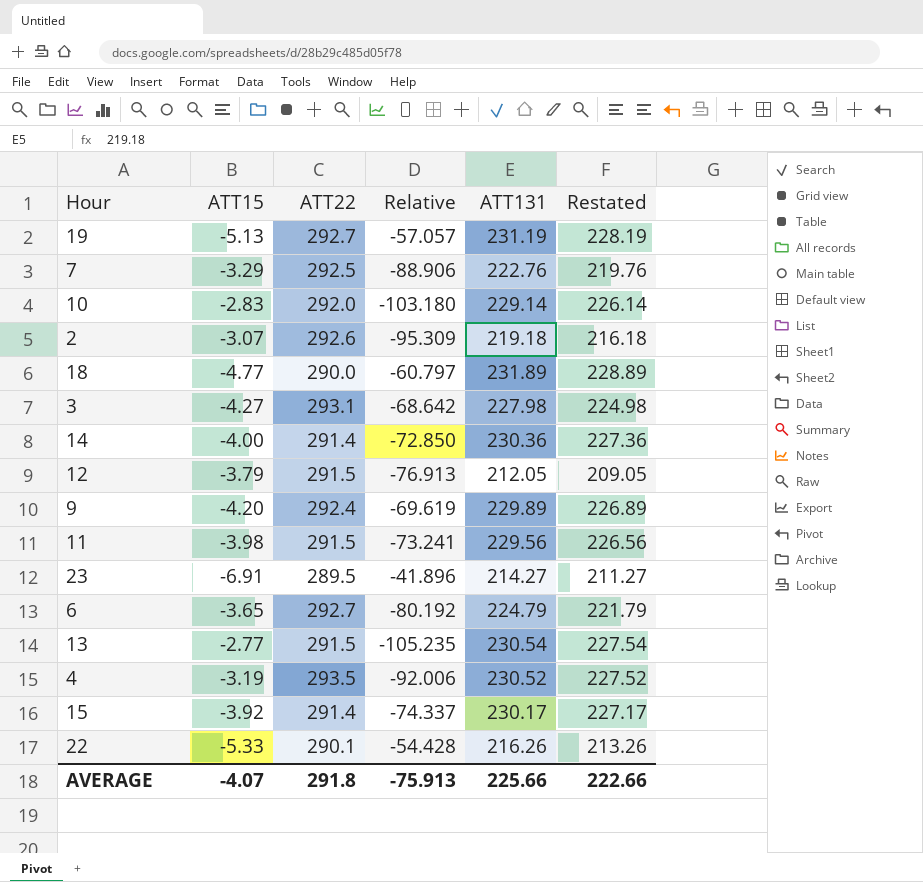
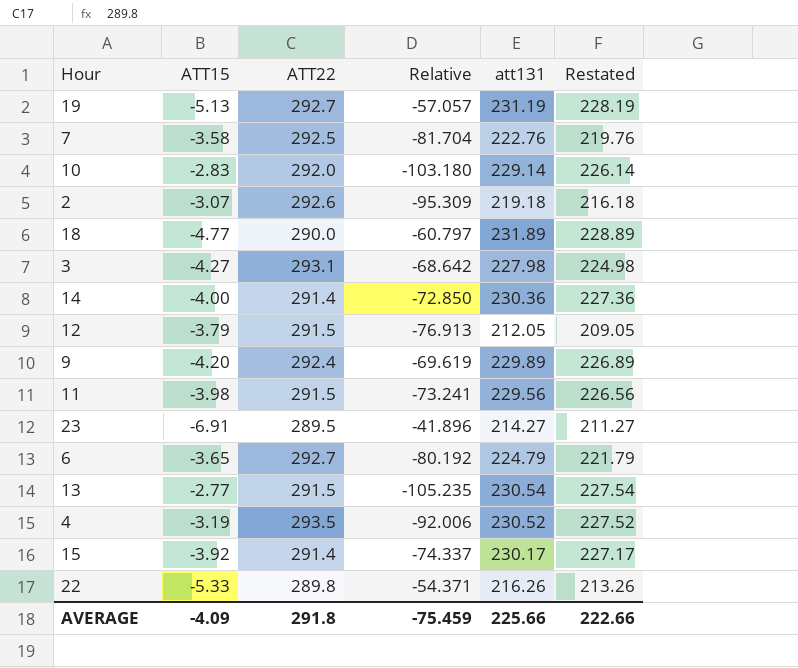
column name: ATT131 -> att131
7 | ATT15: -3.29 -> -3.58
7 | Relative: -88.906 -> -81.704
22 | ATT22: 290.1 -> 289.8
22 | Relative: -54.428 -> -54.371
AVERAGE | ATT15: -4.07 -> -4.09
AVERAGE | Relative: -75.913 -> -75.459

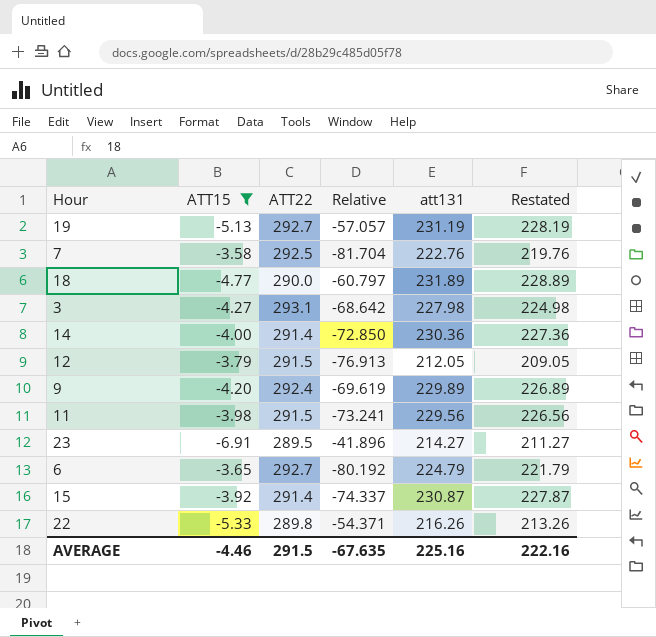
filter: none -> ATT15 <= -3.58
15 | att131: 230.17 -> 230.87
15 | Restated: 227.17 -> 227.87
AVERAGE | ATT15: -4.09 -> -4.46
AVERAGE | ATT22: 291.8 -> 291.5
AVERAGE | Relative: -75.459 -> -67.635
AVERAGE | att131: 225.66 -> 225.16
AVERAGE | Restated: 222.66 -> 222.16

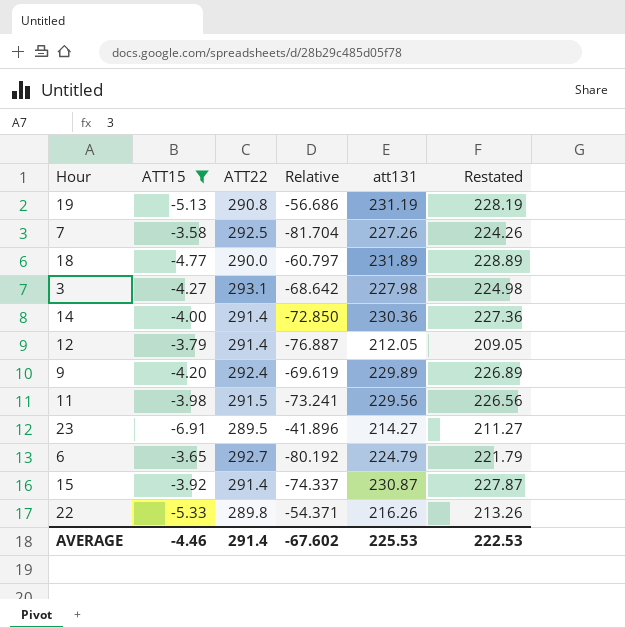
19 | ATT22: 292.7 -> 290.8
19 | Relative: -57.057 -> -56.686
7 | att131: 222.76 -> 227.26
7 | Restated: 219.76 -> 224.26
12 | ATT22: 291.5 -> 291.4
12 | Relative: -76.913 -> -76.887
AVERAGE | ATT22: 291.5 -> 291.4
AVERAGE | Relative: -67.635 -> -67.602
AVERAGE | att131: 225.16 -> 225.53
AVERAGE | Restated: 222.16 -> 222.53

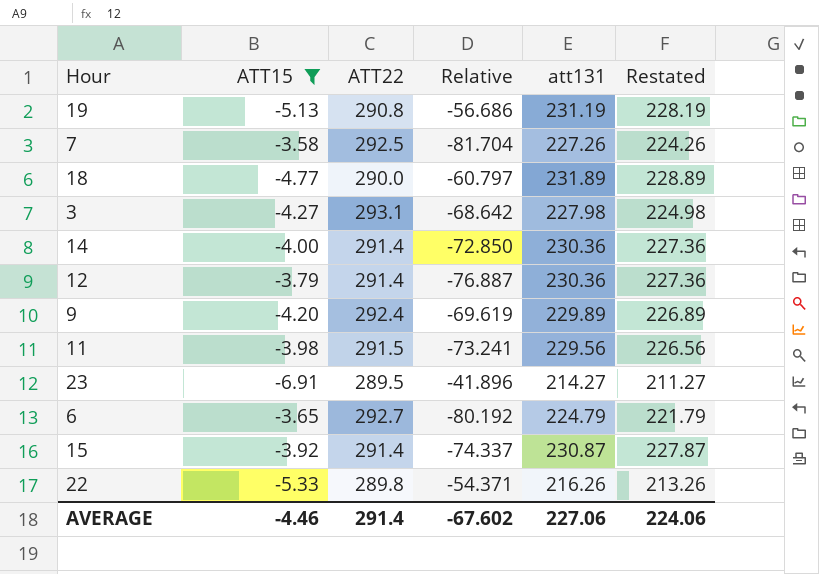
12 | att131: 212.05 -> 230.36
12 | Restated: 209.05 -> 227.36
AVERAGE | att131: 225.53 -> 227.06
AVERAGE | Restated: 222.53 -> 224.06

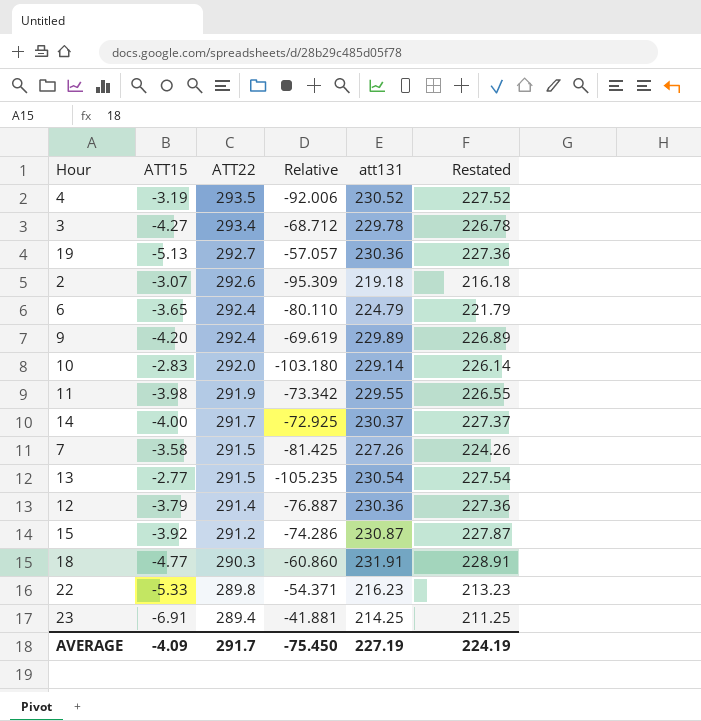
filter: ATT15 <= -3.58 -> none
row order: none -> ATT22 descending
3 | ATT22: 293.1 -> 293.4
3 | Relative: -68.642 -> -68.712
3 | att131: 227.98 -> 229.78
3 | Restated: 224.98 -> 226.78
19 | ATT22: 290.8 -> 292.7
19 | Relative: -56.686 -> -57.057
19 | att131: 231.19 -> 230.36
19 | Restated: 228.19 -> 227.36
6 | ATT22: 292.7 -> 292.4
6 | Relative: -80.192 -> -80.110
11 | ATT22: 291.5 -> 291.9
11 | Relative: -73.241 -> -73.342
11 | att131: 229.56 -> 229.55
11 | Restated: 226.56 -> 226.55
14 | ATT22: 291.4 -> 291.7
14 | Relative: -72.850 -> -72.925
14 | att131: 230.36 -> 230.37
14 | Restated: 227.36 -> 227.37
7 | ATT22: 292.5 -> 291.5
7 | Relative: -81.704 -> -81.425
15 | ATT22: 291.4 -> 291.2
15 | Relative: -74.337 -> -74.286
18 | ATT22: 290.0 -> 290.3
18 | Relative: -60.797 -> -60.860
18 | att131: 231.89 -> 231.91
18 | Restated: 228.89 -> 228.91
22 | att131: 216.26 -> 216.23
22 | Restated: 213.26 -> 213.23
23 | ATT22: 289.5 -> 289.4
23 | Relative: -41.896 -> -41.881
23 | att131: 214.27 -> 214.25
23 | Restated: 211.27 -> 211.25
AVERAGE | ATT15: -4.46 -> -4.09
AVERAGE | ATT22: 291.4 -> 291.7
AVERAGE | Relative: -67.602 -> -75.450
AVERAGE | att131: 227.06 -> 227.19
AVERAGE | Restated: 224.06 -> 224.19

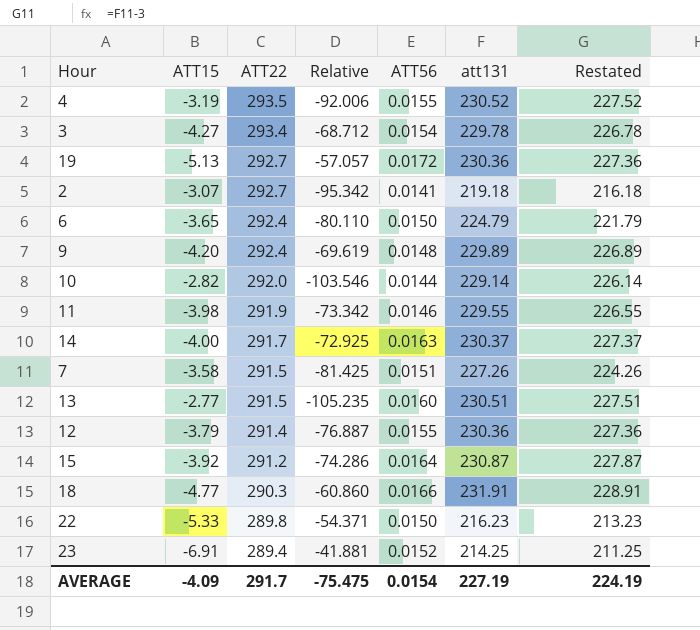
column ATT56 | position: none -> 5
2 | ATT22: 292.6 -> 292.7
2 | Relative: -95.309 -> -95.342
10 | ATT15: -2.83 -> -2.82
10 | Relative: -103.180 -> -103.546
13 | att131: 230.54 -> 230.51
13 | Restated: 227.54 -> 227.51
AVERAGE | Relative: -75.450 -> -75.475

